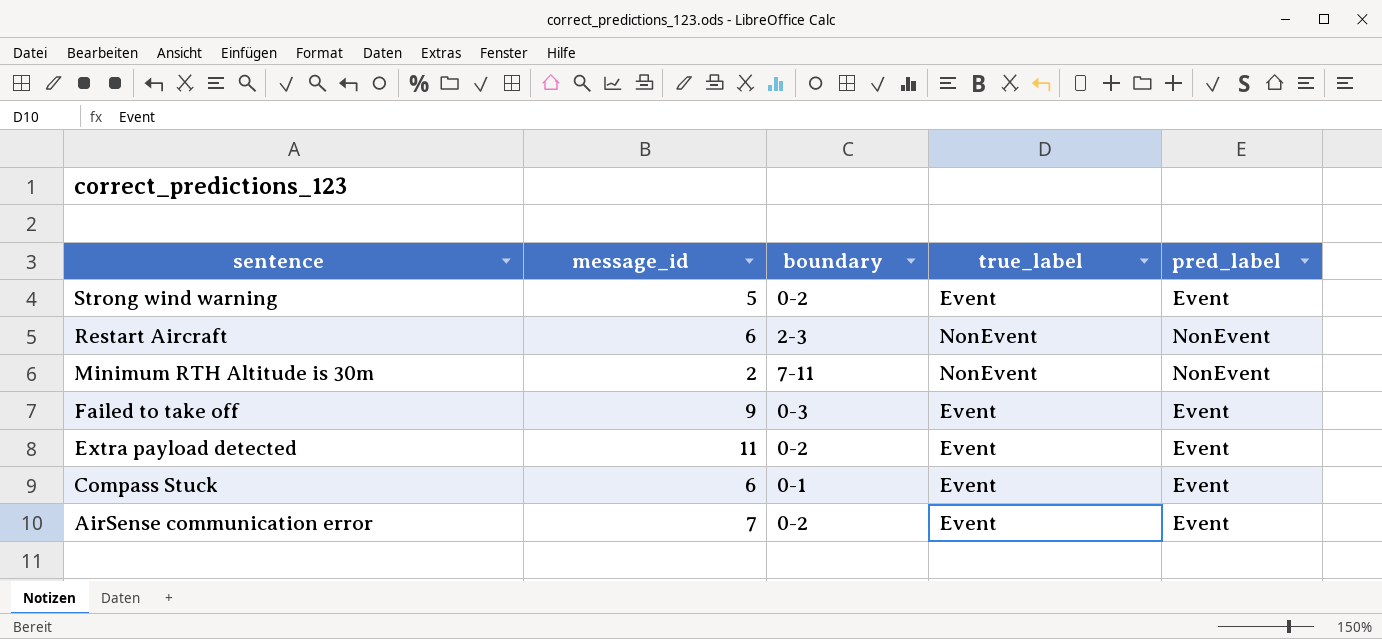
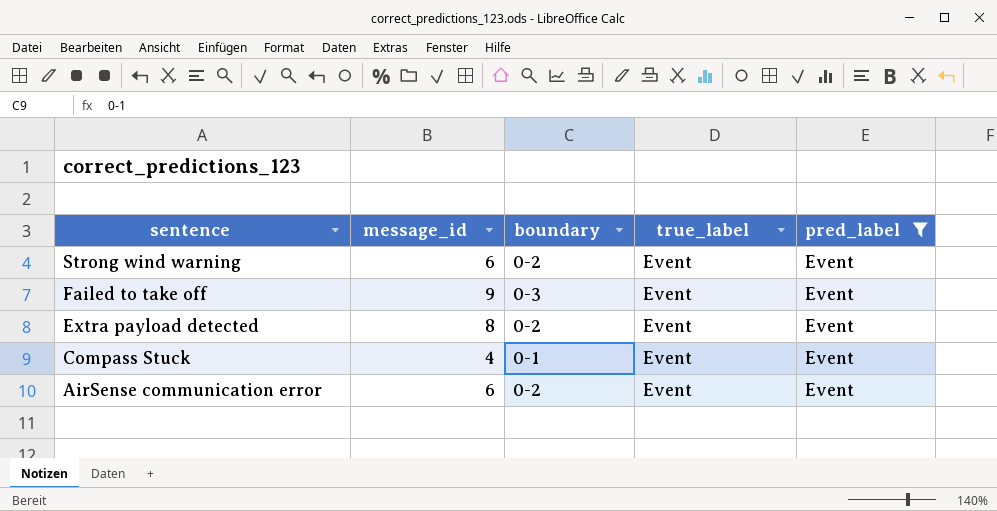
filter: none -> pred_label = Event
Strong wind warning | message_id: 5 -> 6
Extra payload detected | message_id: 11 -> 8
Compass Stuck | message_id: 6 -> 4
AirSense communication error | message_id: 7 -> 6

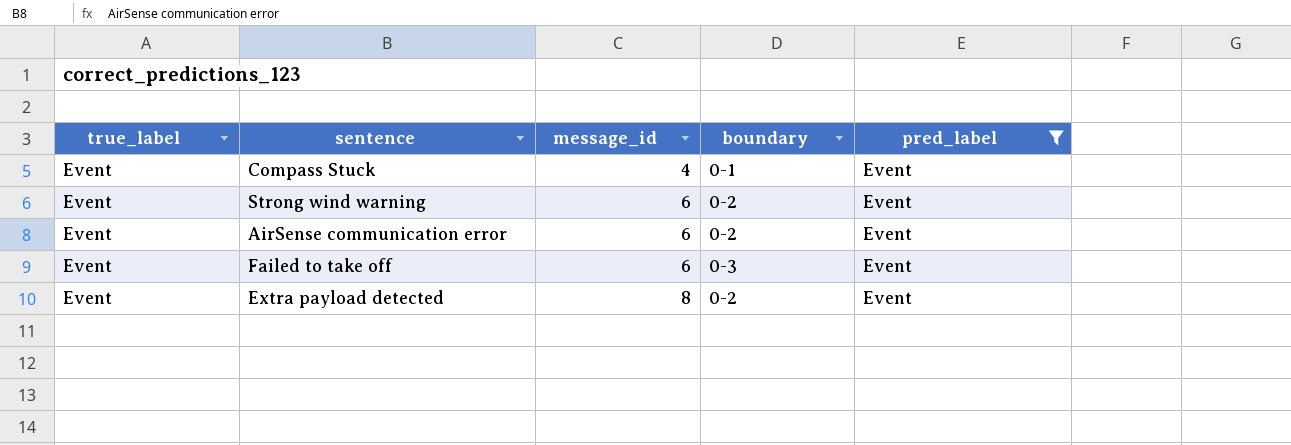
row order: sentence descending -> message_id ascending
column true_label | position: 4 -> 1
Failed to take off | message_id: 9 -> 6

